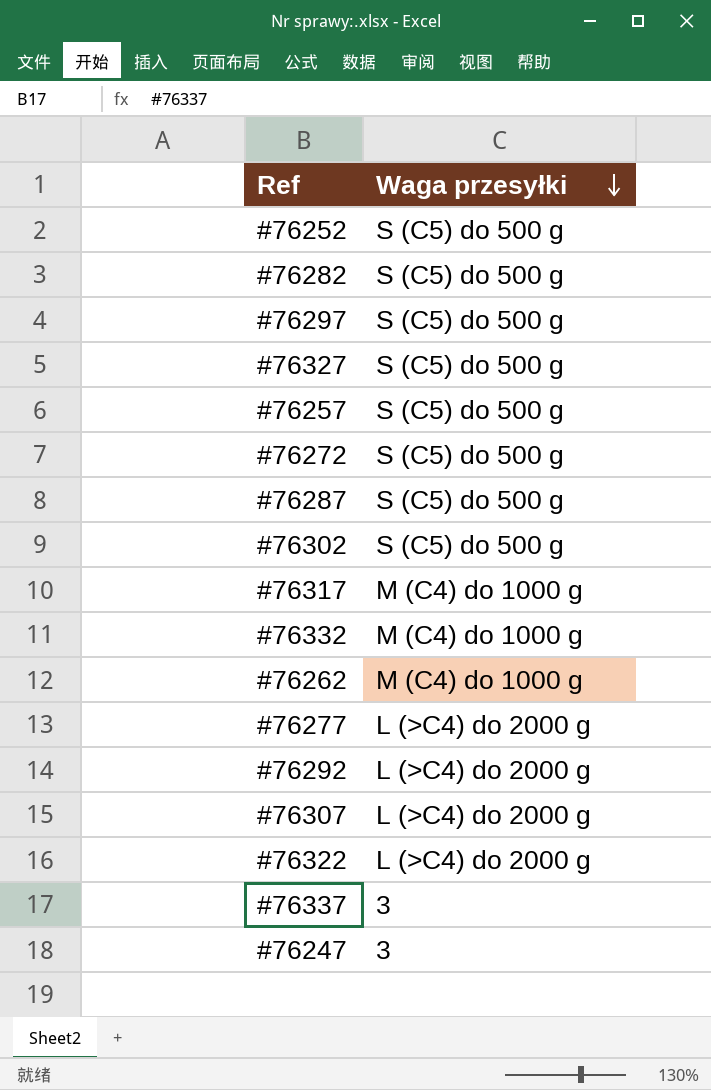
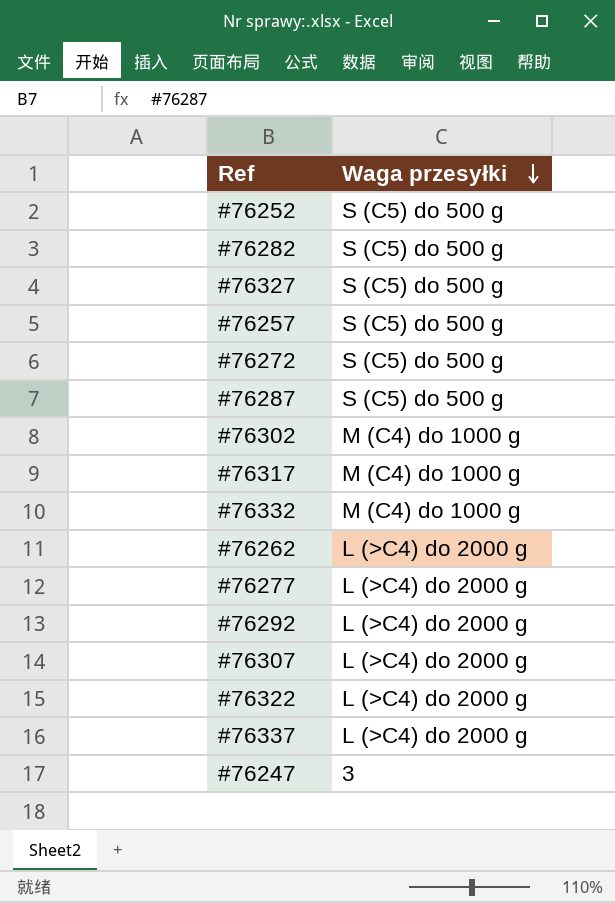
row #76297: S (C5) do 500 g -> none
#76302 | Waga przesyłki: S (C5) do 500 g -> M (C4) do 1000 g
#76262 | Waga przesyłki: M (C4) do 1000 g -> L (>C4) do 2000 g
#76337 | Waga przesyłki: 3 -> L (>C4) do 2000 g

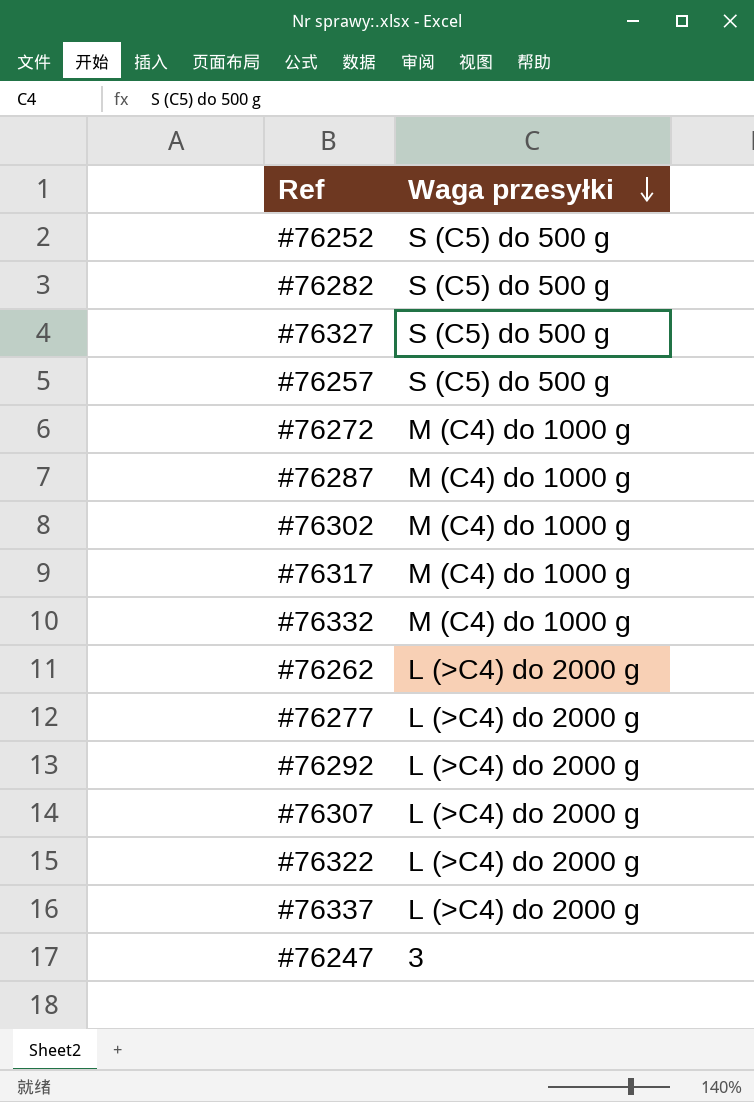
#76272 | Waga przesyłki: S (C5) do 500 g -> M (C4) do 1000 g
#76287 | Waga przesyłki: S (C5) do 500 g -> M (C4) do 1000 g

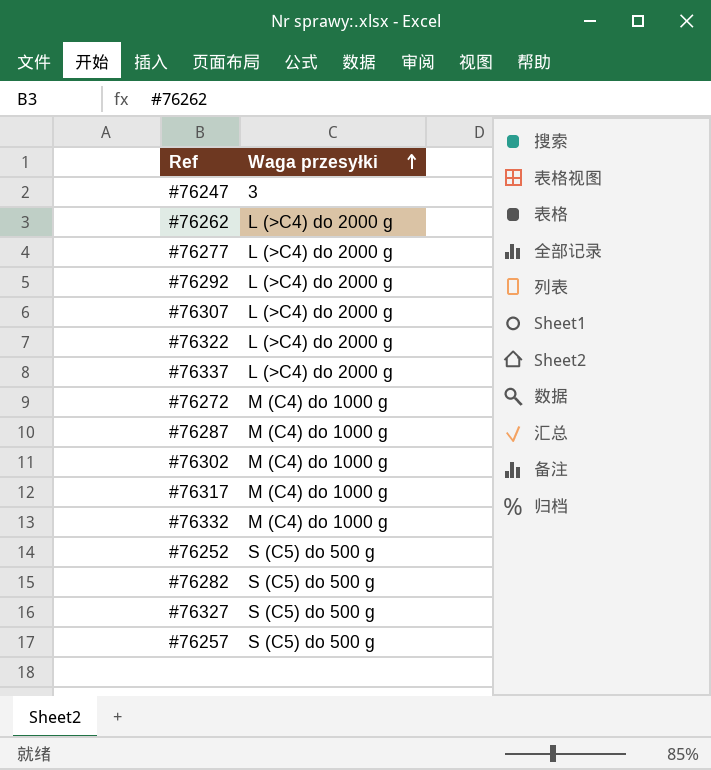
row order: Waga przesyłki descending -> Waga przesyłki ascending

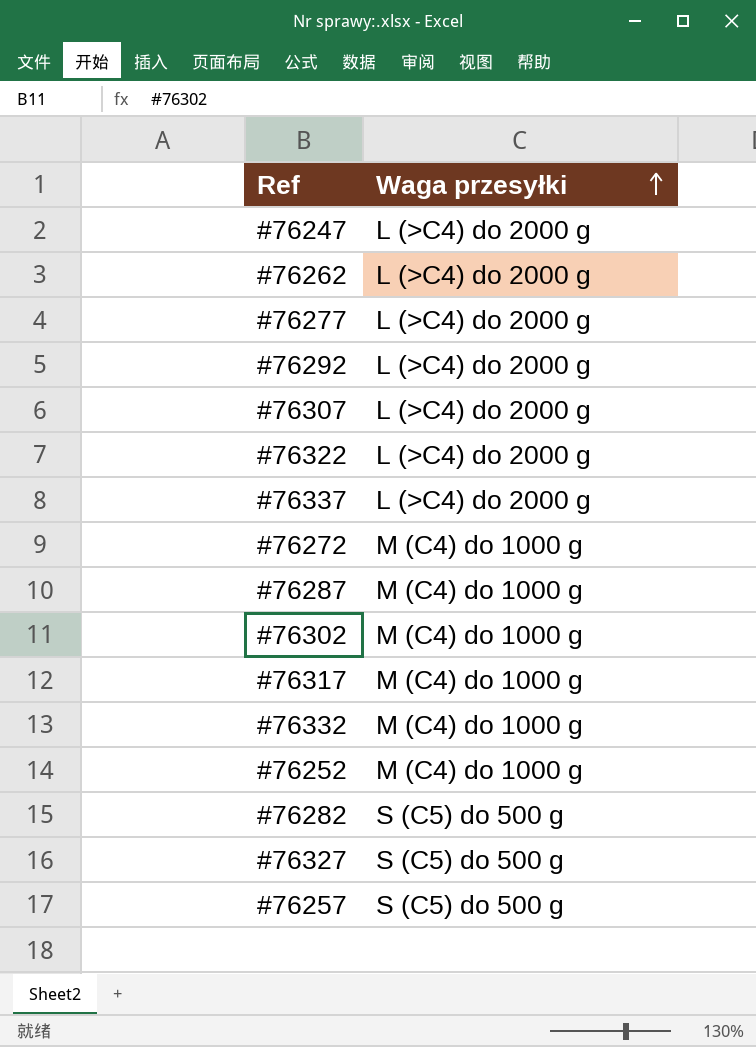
#76247 | Waga przesyłki: 3 -> L (>C4) do 2000 g
#76252 | Waga przesyłki: S (C5) do 500 g -> M (C4) do 1000 g

